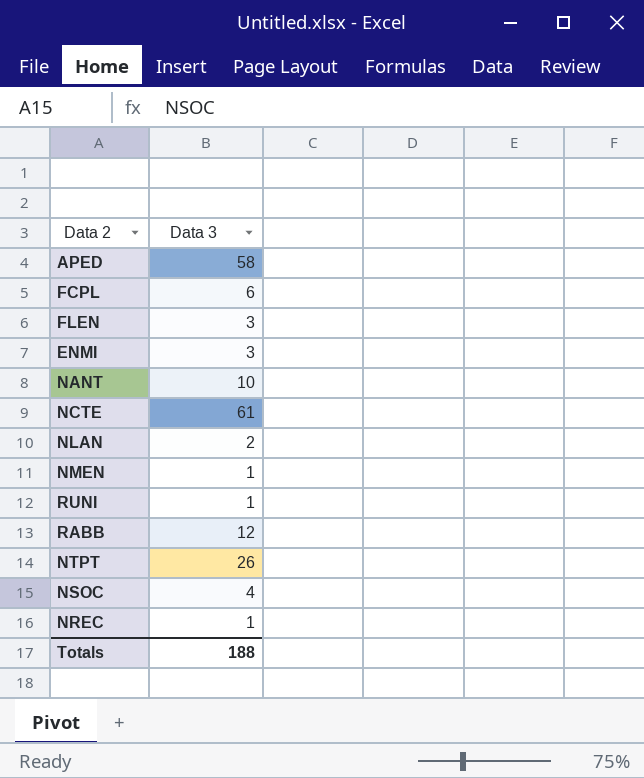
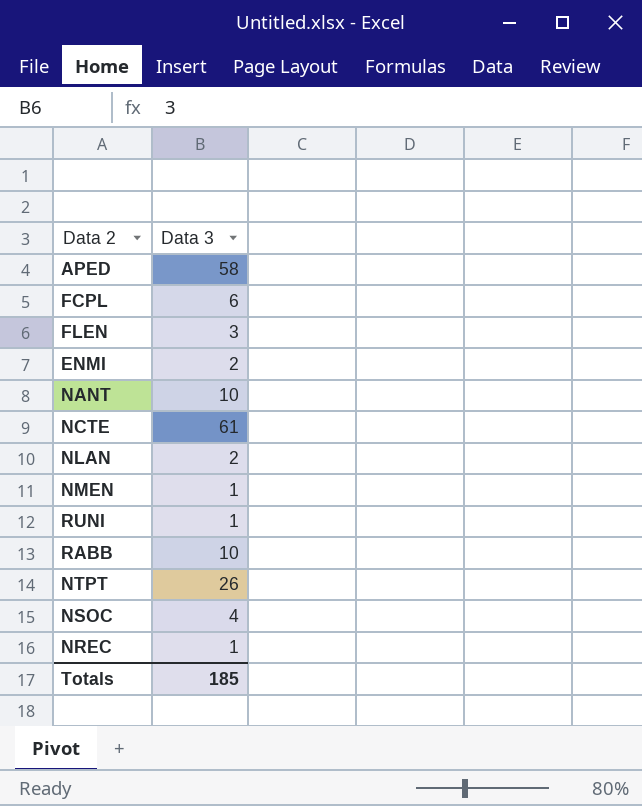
ENMI | Data 3: 3 -> 2
RABB | Data 3: 12 -> 10
Totals | Data 3: 188 -> 185

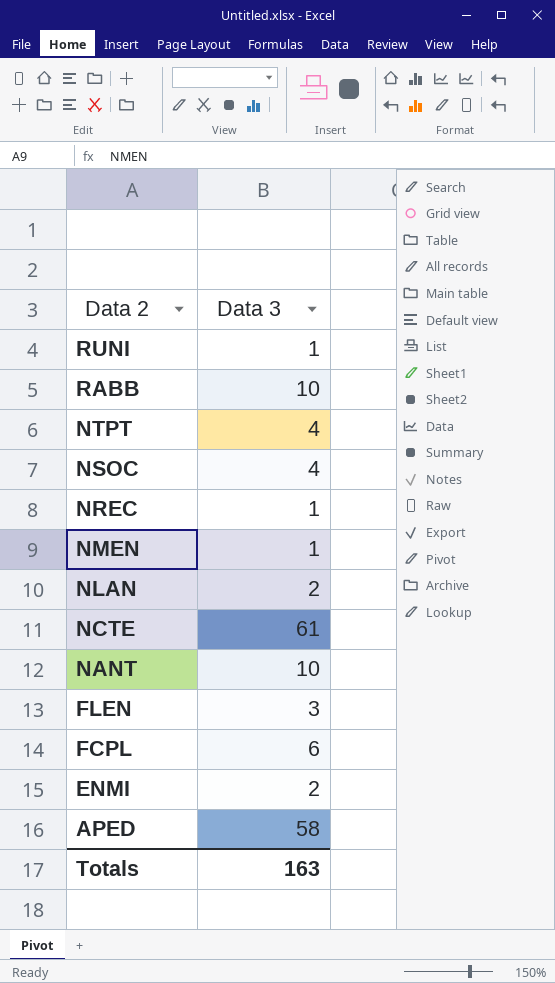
row order: none -> Data 2 descending
NTPT | Data 3: 26 -> 4
Totals | Data 3: 185 -> 163

